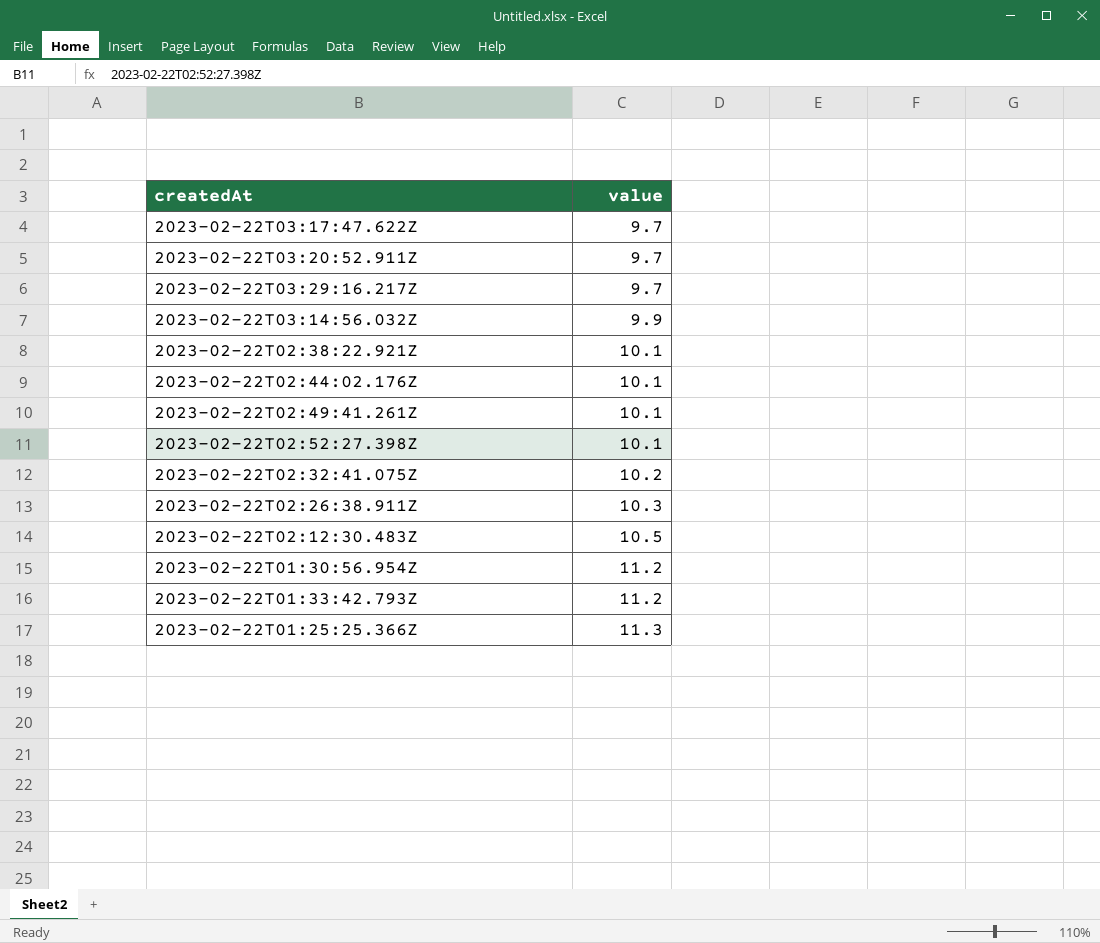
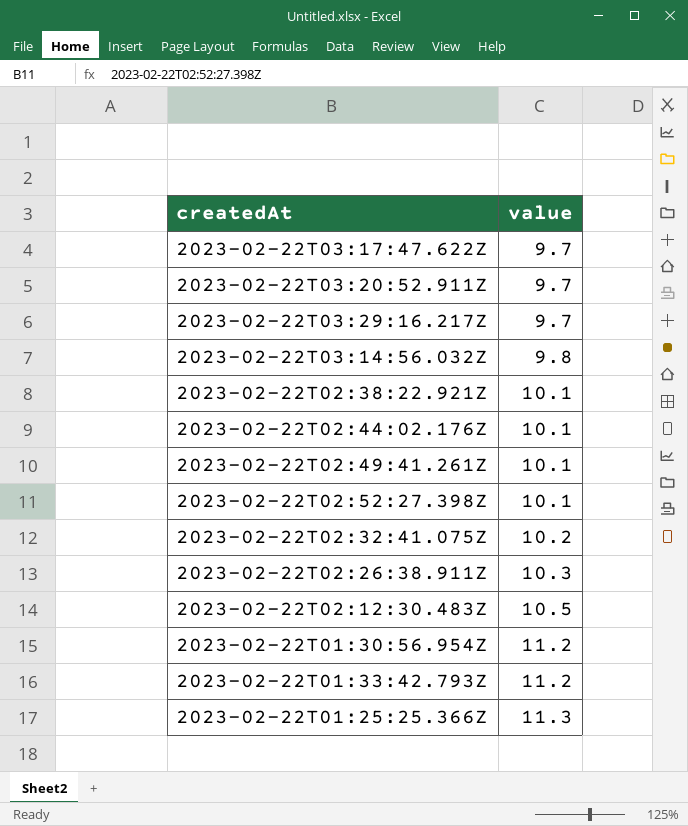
2023-02-22T03:14:56.032Z | value: 9.9 -> 9.8

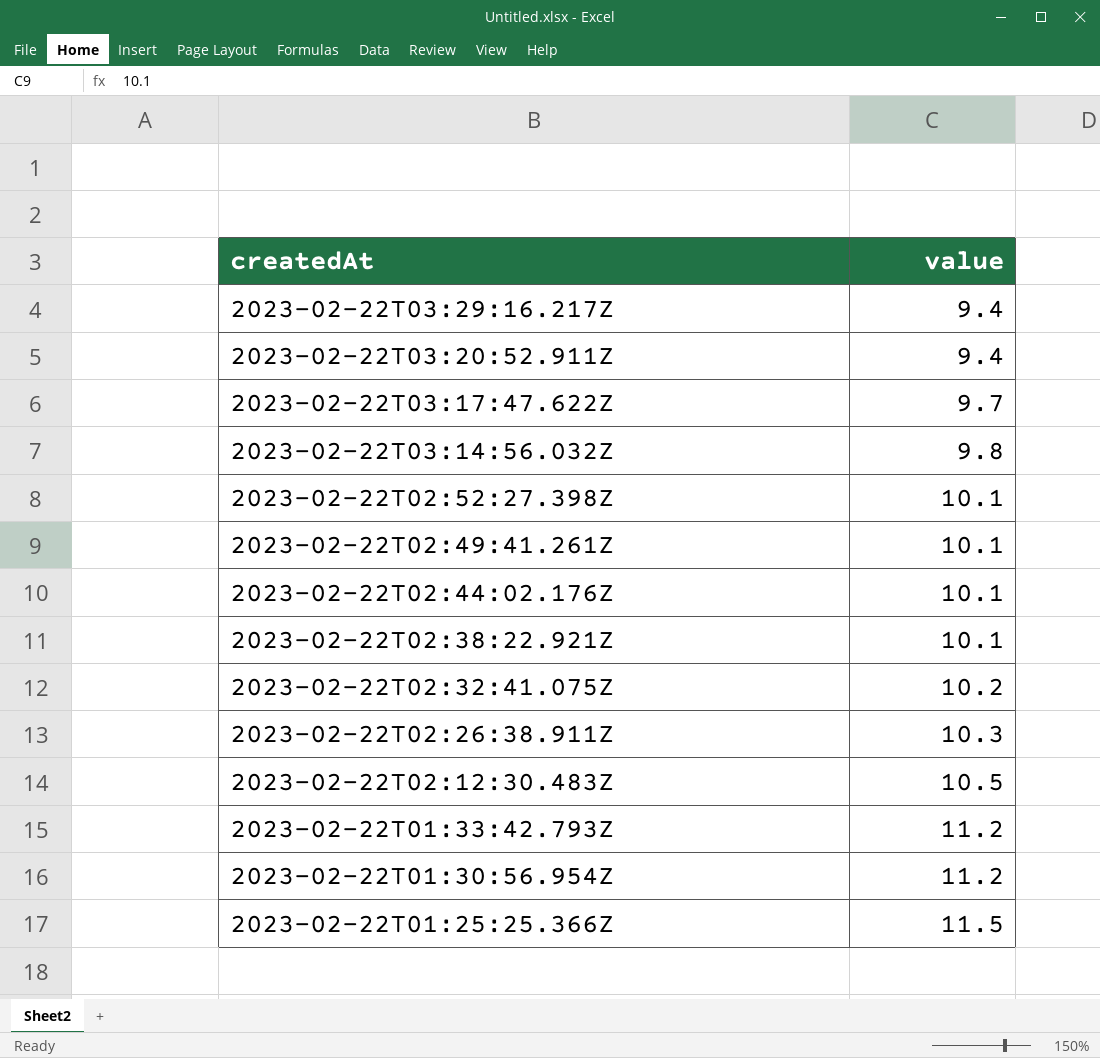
row order: value ascending -> createdAt descending
2023-02-22T03:29:16.217Z | value: 9.7 -> 9.4
2023-02-22T03:20:52.911Z | value: 9.7 -> 9.4
2023-02-22T01:25:25.366Z | value: 11.3 -> 11.5

